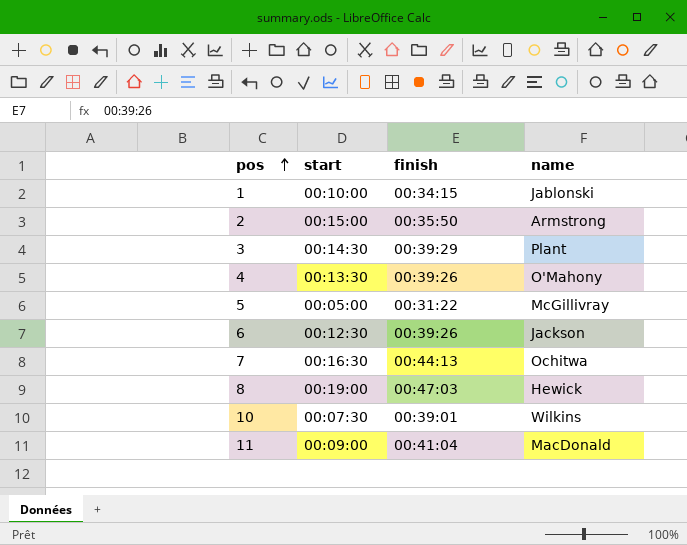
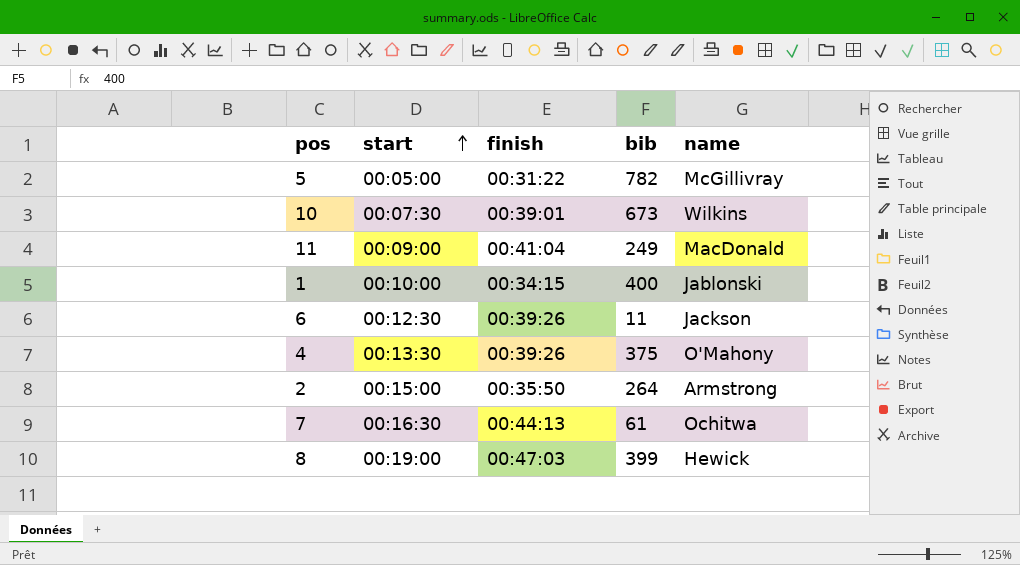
row order: pos ascending -> start ascending
column bib | position: none -> 4
row 3: 00:14:30 | 00:39:29 | Plant -> none

